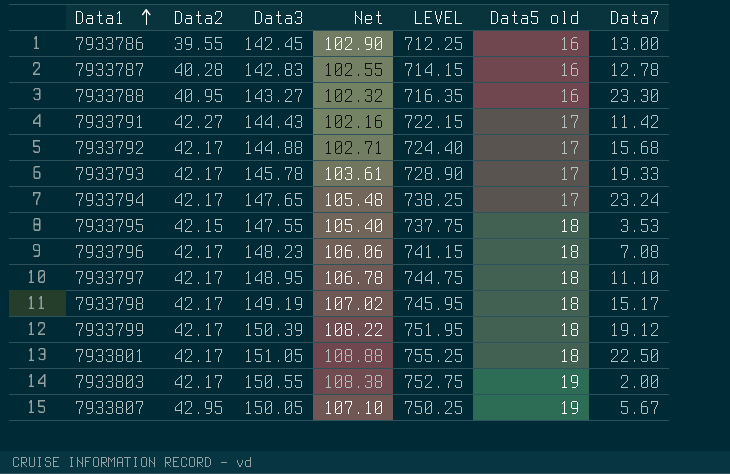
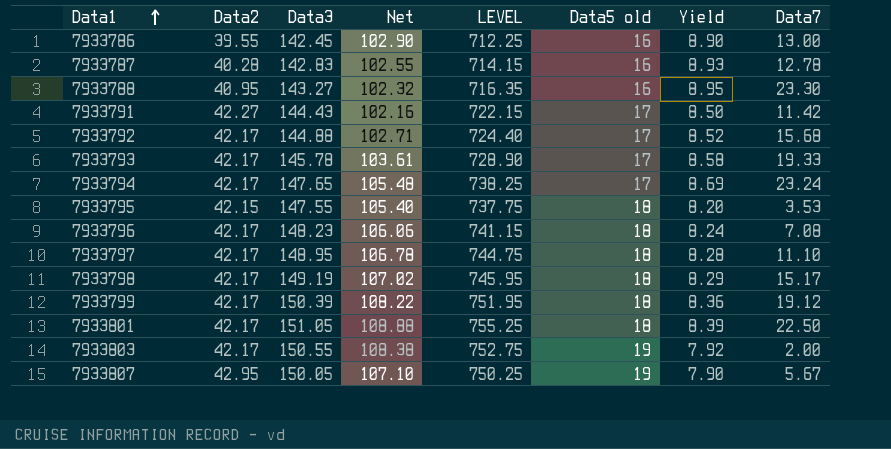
column Yield | formula: none -> [Data3] / [Data5 old]

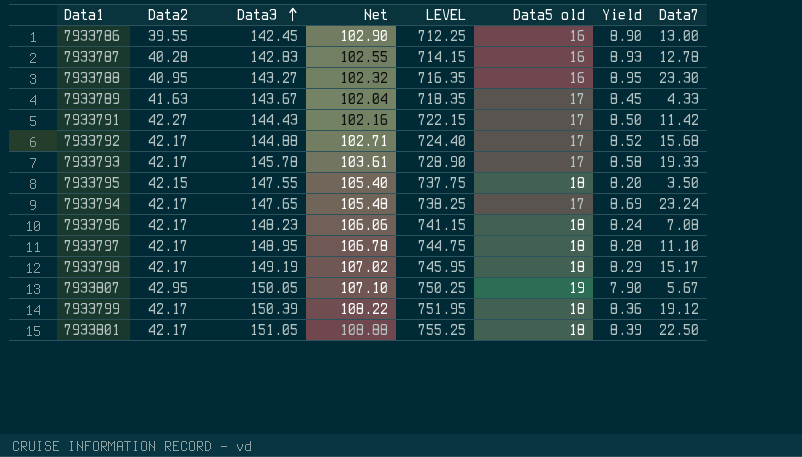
row order: Data1 ascending -> Data3 ascending
row 7933803: 42.17 | 150.55 | 108.38 | 752.75 | 19 | 7.92 | 2.00 -> none
row 7933789: none -> 41.63 | 143.67 | 102.04 | 718.35 | 17 | 8.45 | 4.33
7933795 | Data7: 3.53 -> 3.50

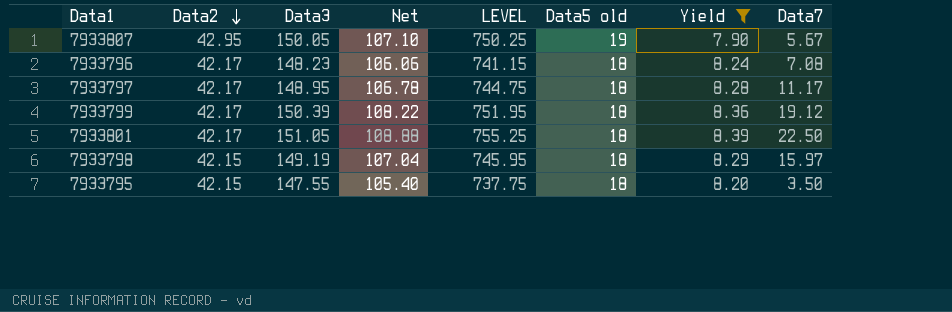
filter: none -> Yield <= 8.39
row order: Data3 ascending -> Data2 descending
7933797 | Data7: 11.10 -> 11.17
7933798 | Data2: 42.17 -> 42.15
7933798 | Net: 107.02 -> 107.04
7933798 | Data7: 15.17 -> 15.97

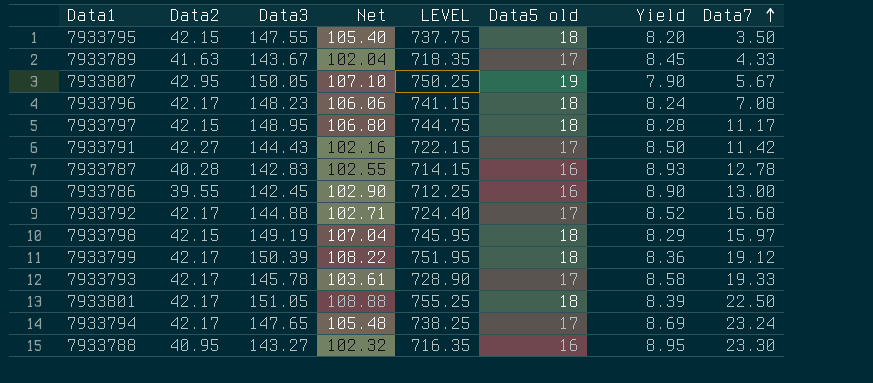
filter: Yield <= 8.39 -> none
row order: Data2 descending -> Data7 ascending
7933797 | Data2: 42.17 -> 42.15
7933797 | Net: 106.78 -> 106.80

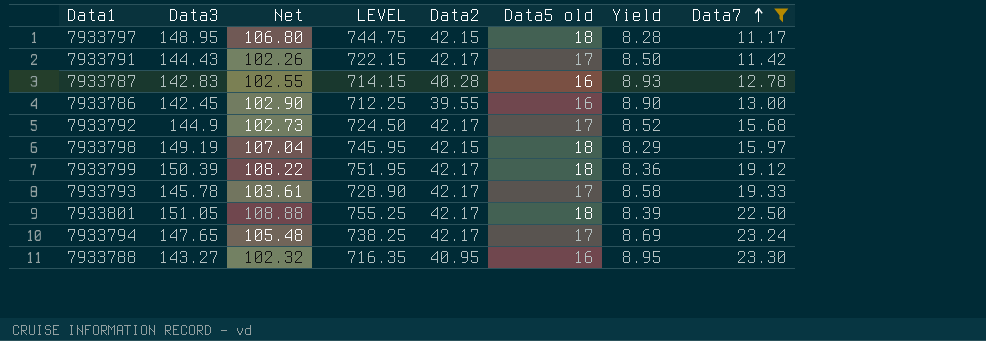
filter: none -> Data7 >= 11.17
column Data2 | position: 2 -> 5
7933791 | Net: 102.16 -> 102.26
7933791 | Data2: 42.27 -> 42.17
7933792 | Data3: 144.88 -> 144.9
7933792 | Net: 102.71 -> 102.73
7933792 | LEVEL: 724.40 -> 724.50

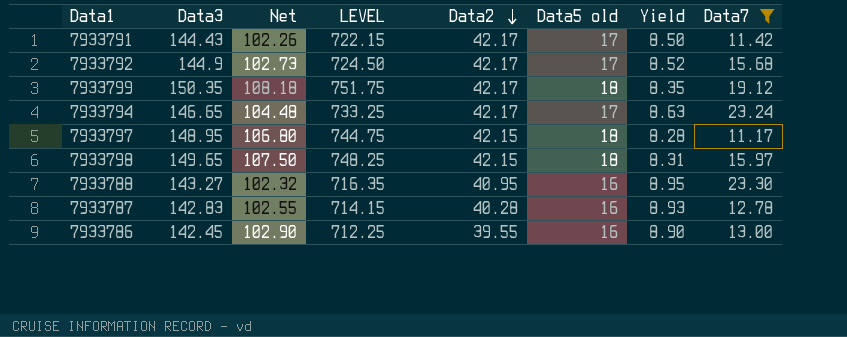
row order: Data7 ascending -> Data2 descending
row 7933793: 145.78 | 103.61 | 728.90 | 42.17 | 17 | 8.58 | 19.33 -> none
row 7933801: 151.05 | 108.88 | 755.25 | 42.17 | 18 | 8.39 | 22.50 -> none
7933799 | Data3: 150.39 -> 150.35
7933799 | Net: 108.22 -> 108.18
7933799 | LEVEL: 751.95 -> 751.75
7933799 | Yield: 8.36 -> 8.35
7933794 | Data3: 147.65 -> 146.65
7933794 | Net: 105.48 -> 104.48
7933794 | LEVEL: 738.25 -> 733.25
7933794 | Yield: 8.69 -> 8.63
7933798 | Data3: 149.19 -> 149.65
7933798 | Net: 107.04 -> 107.50
7933798 | LEVEL: 745.95 -> 748.25
7933798 | Yield: 8.29 -> 8.31

